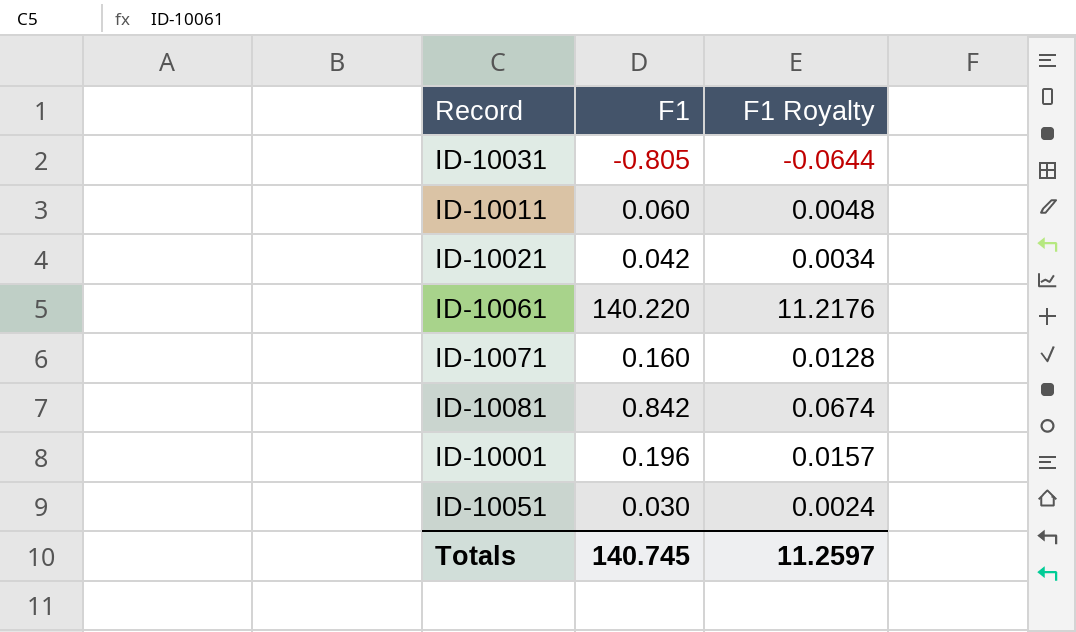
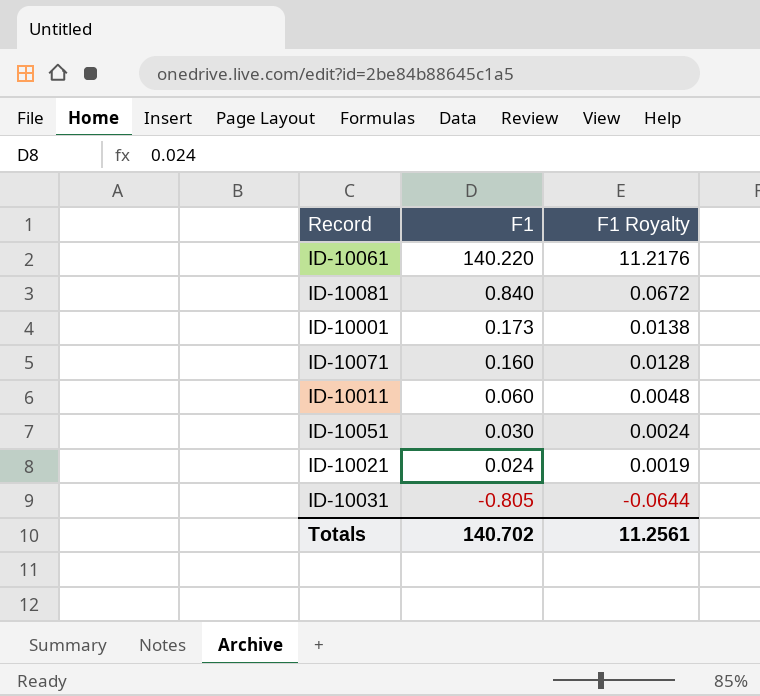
row order: none -> F1 descending
ID-10081 | F1: 0.842 -> 0.840
ID-10081 | F1 Royalty: 0.0674 -> 0.0672
ID-10001 | F1: 0.196 -> 0.173
ID-10001 | F1 Royalty: 0.0157 -> 0.0138
ID-10021 | F1: 0.042 -> 0.024
ID-10021 | F1 Royalty: 0.0034 -> 0.0019
Totals | F1: 140.745 -> 140.702
Totals | F1 Royalty: 11.2597 -> 11.2561

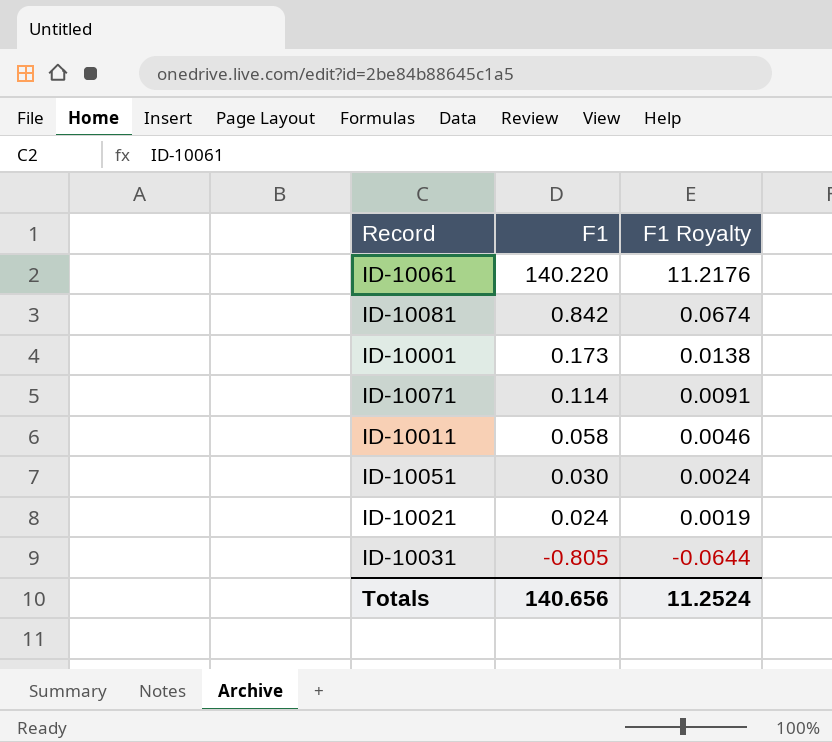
ID-10081 | F1: 0.840 -> 0.842
ID-10081 | F1 Royalty: 0.0672 -> 0.0674
ID-10071 | F1: 0.160 -> 0.114
ID-10071 | F1 Royalty: 0.0128 -> 0.0091
ID-10011 | F1: 0.060 -> 0.058
ID-10011 | F1 Royalty: 0.0048 -> 0.0046
Totals | F1: 140.702 -> 140.656
Totals | F1 Royalty: 11.2561 -> 11.2524

